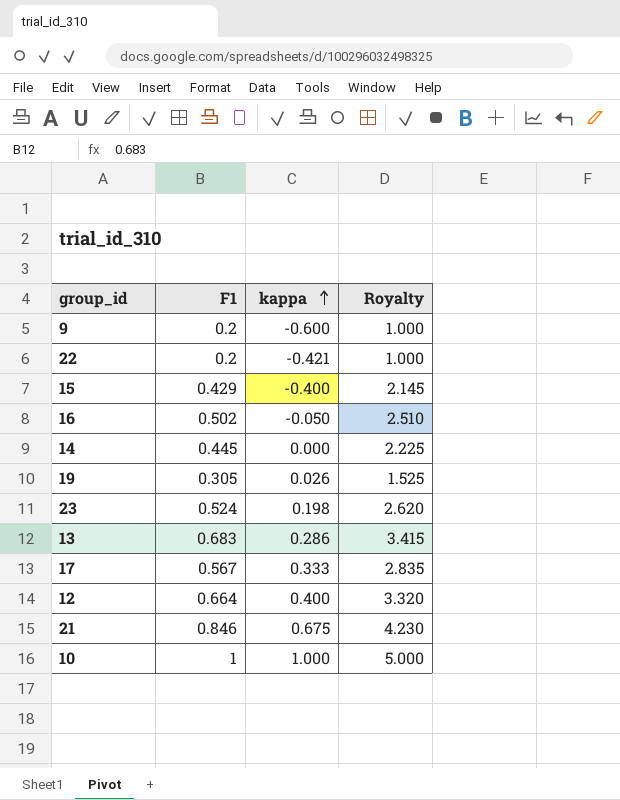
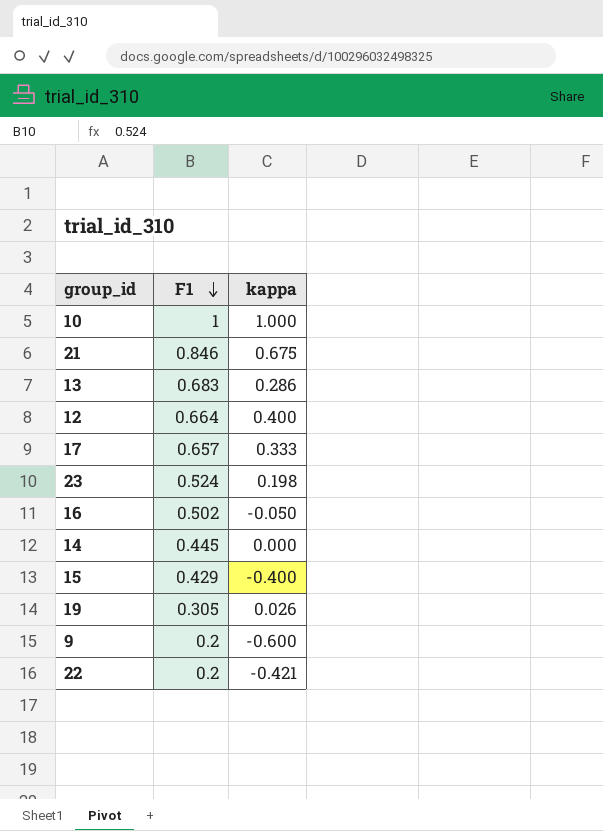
row order: kappa ascending -> F1 descending
column Royalty | formula: [F1] * 5 -> none
17 | F1: 0.567 -> 0.657

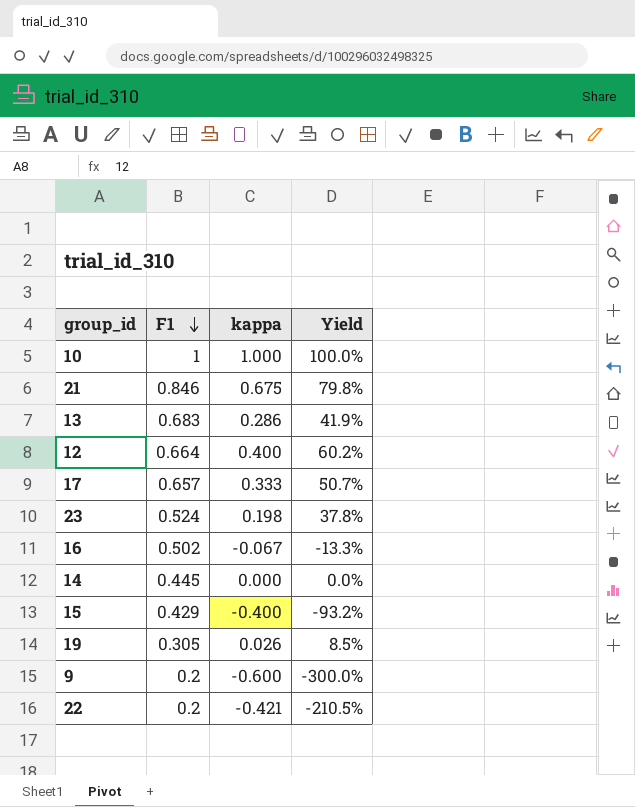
column Yield | formula: none -> [kappa] / [F1]
16 | kappa: -0.050 -> -0.067

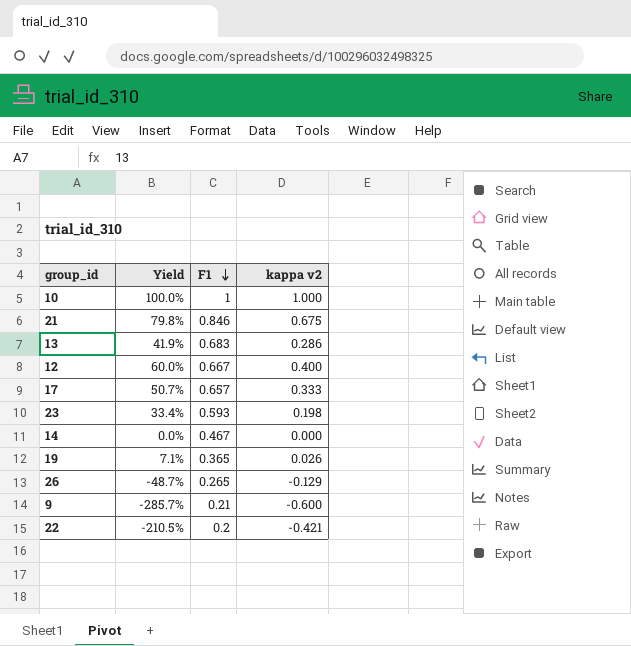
column Yield | position: 4 -> 2
column name: kappa -> kappa v2
row 16: 0.502 | -0.067 | -13.3% -> none
row 15: 0.429 | -0.400 | -93.2% -> none
12 | Yield: 60.2% -> 60.0%
12 | F1: 0.664 -> 0.667
23 | Yield: 37.8% -> 33.4%
23 | F1: 0.524 -> 0.593
14 | F1: 0.445 -> 0.467
19 | Yield: 8.5% -> 7.1%
19 | F1: 0.305 -> 0.365
row 26: none -> -48.7% | 0.265 | -0.129
9 | Yield: -300.0% -> -285.7%
9 | F1: 0.2 -> 0.21

